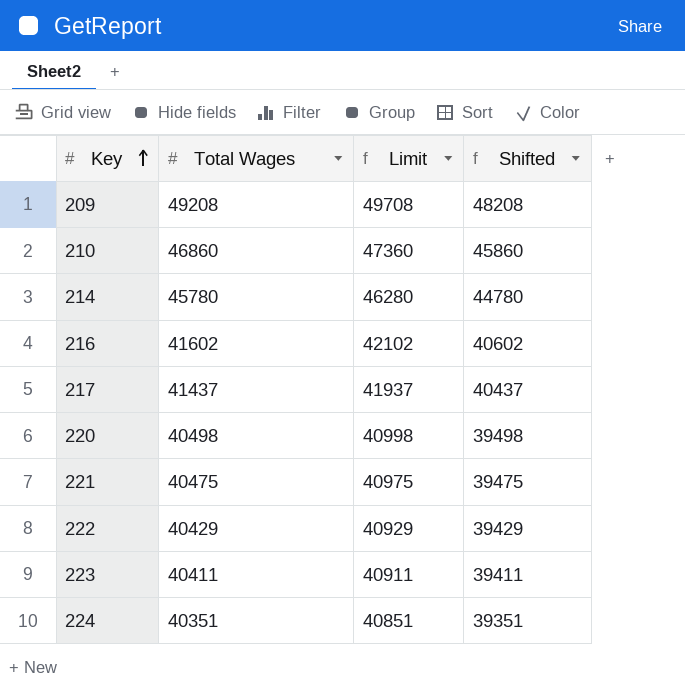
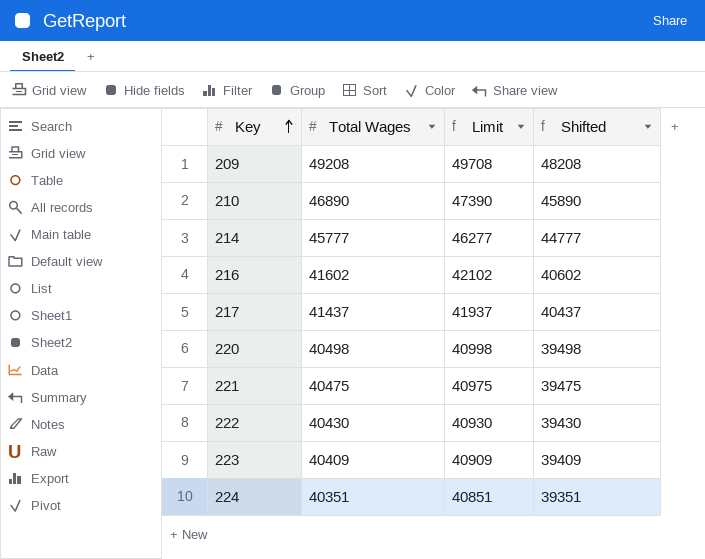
210 | Total Wages: 46860 -> 46890
210 | Limit: 47360 -> 47390
210 | Shifted: 45860 -> 45890
214 | Total Wages: 45780 -> 45777
214 | Limit: 46280 -> 46277
214 | Shifted: 44780 -> 44777
222 | Total Wages: 40429 -> 40430
222 | Limit: 40929 -> 40930
222 | Shifted: 39429 -> 39430
223 | Total Wages: 40411 -> 40409
223 | Limit: 40911 -> 40909
223 | Shifted: 39411 -> 39409

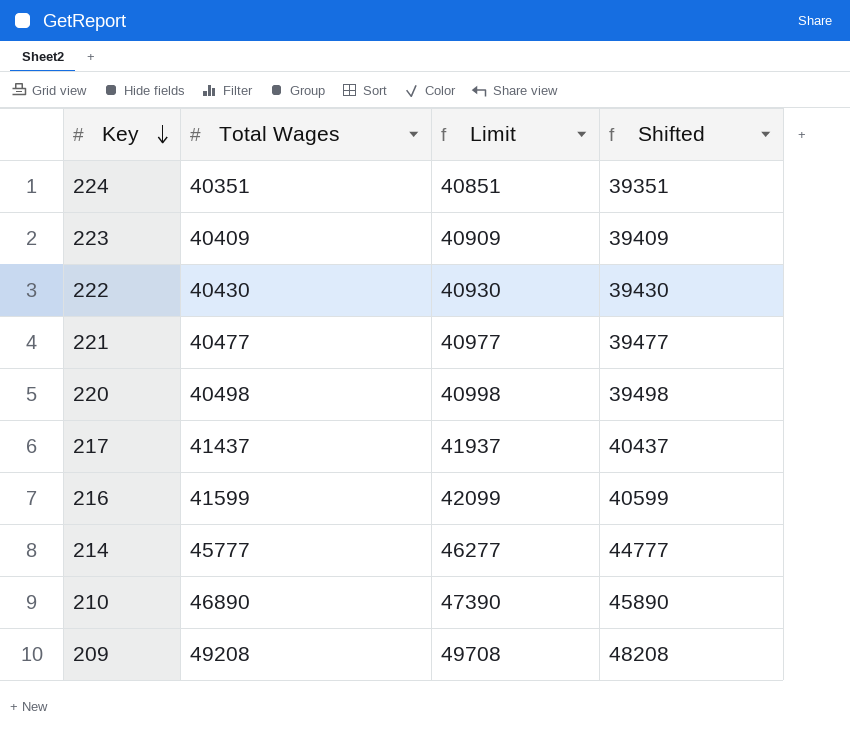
row order: Key ascending -> Key descending
221 | Total Wages: 40475 -> 40477
221 | Limit: 40975 -> 40977
221 | Shifted: 39475 -> 39477
216 | Total Wages: 41602 -> 41599
216 | Limit: 42102 -> 42099
216 | Shifted: 40602 -> 40599

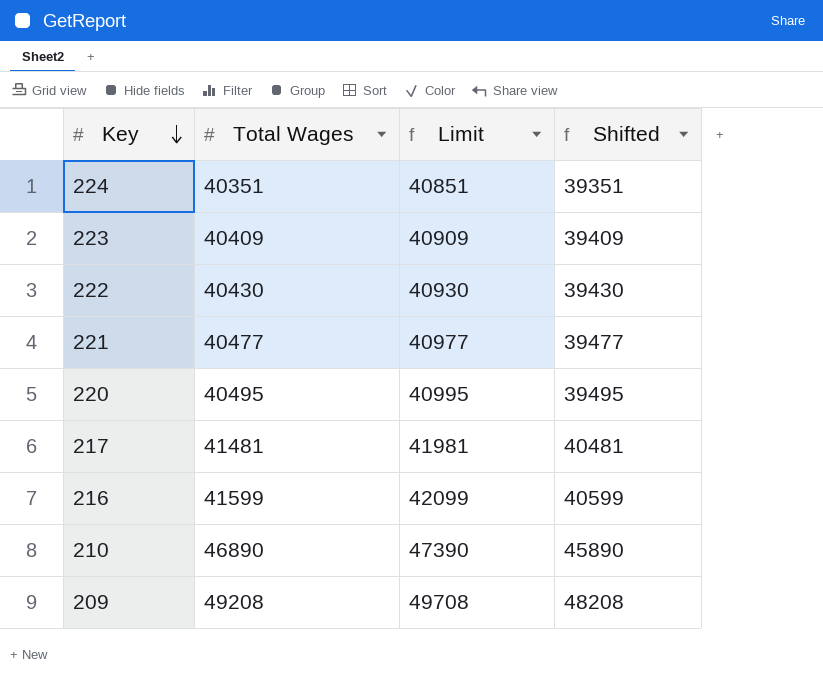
row 214: 45777 | 46277 | 44777 -> none
220 | Total Wages: 40498 -> 40495
220 | Limit: 40998 -> 40995
220 | Shifted: 39498 -> 39495
217 | Total Wages: 41437 -> 41481
217 | Limit: 41937 -> 41981
217 | Shifted: 40437 -> 40481

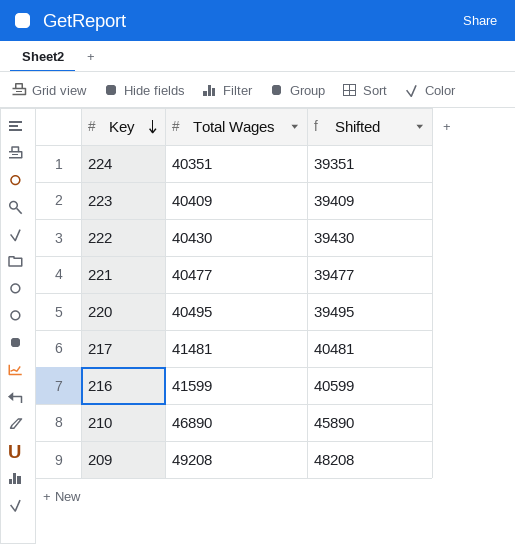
column Limit | formula: [Total Wages] + 500 -> none

